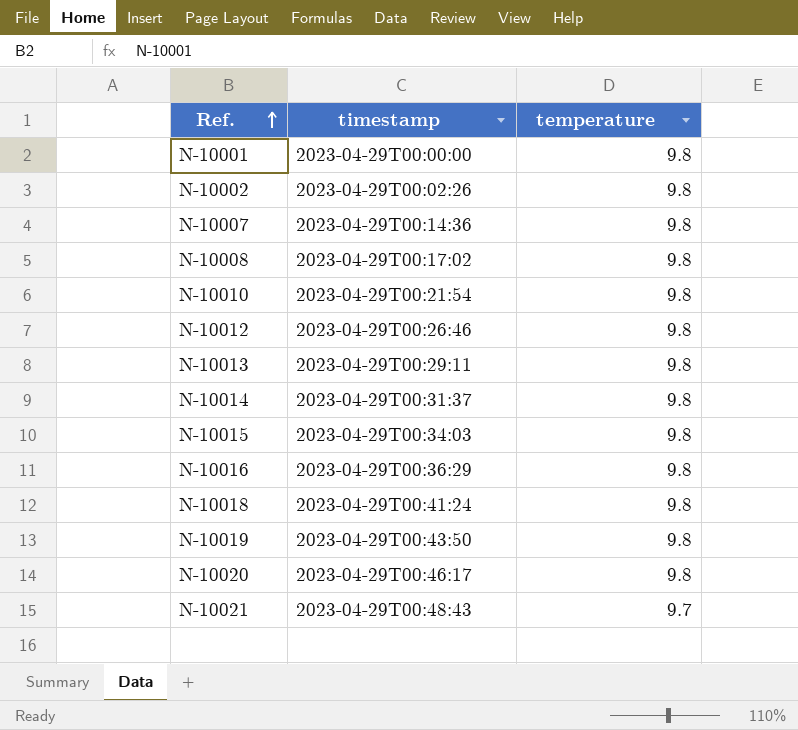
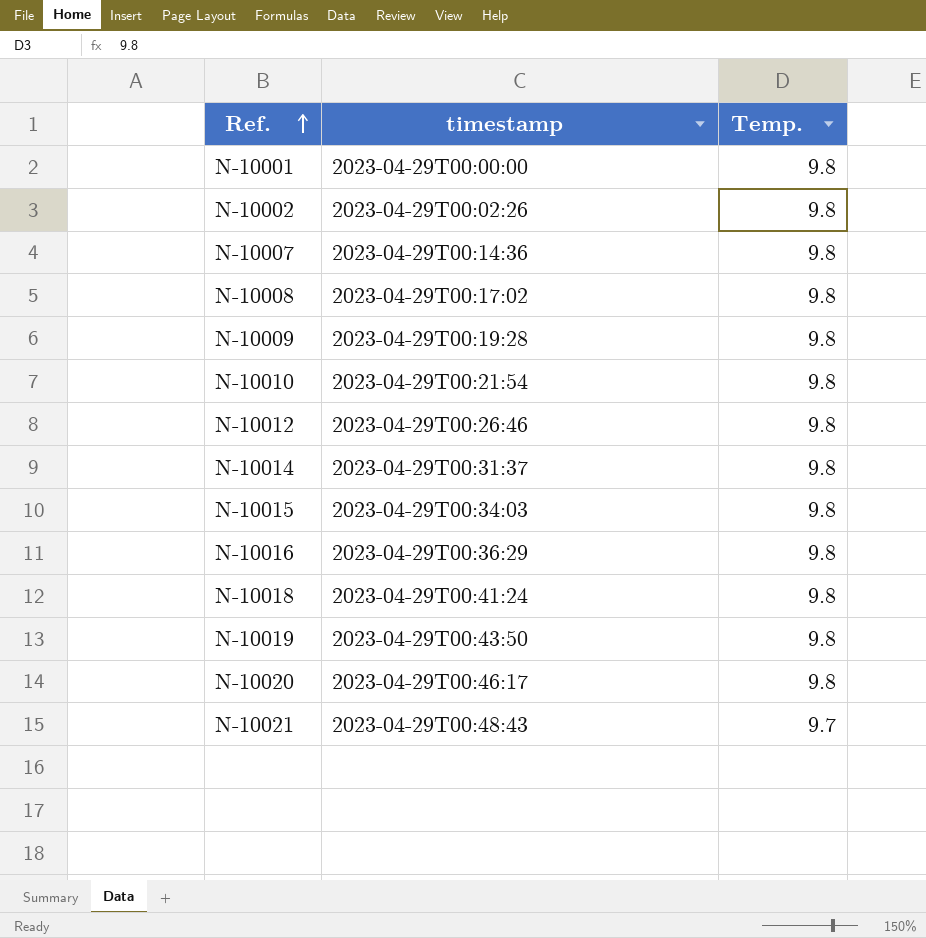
column name: temperature -> Temp.
row N-10013: 2023-04-29T00:29:11 | 9.8 -> none
row N-10009: none -> 2023-04-29T00:19:28 | 9.8

